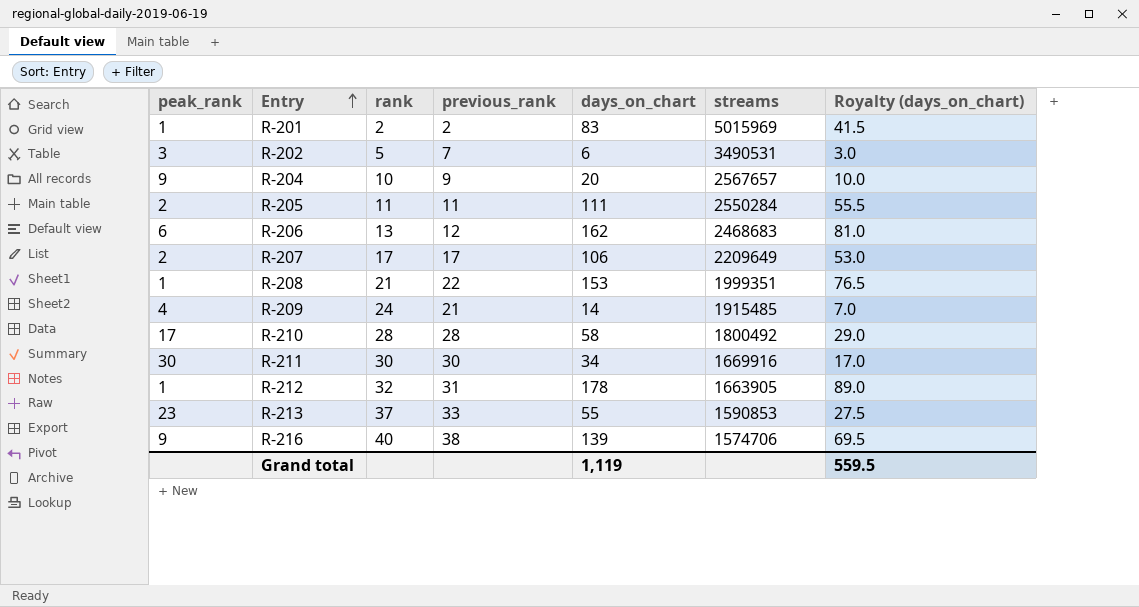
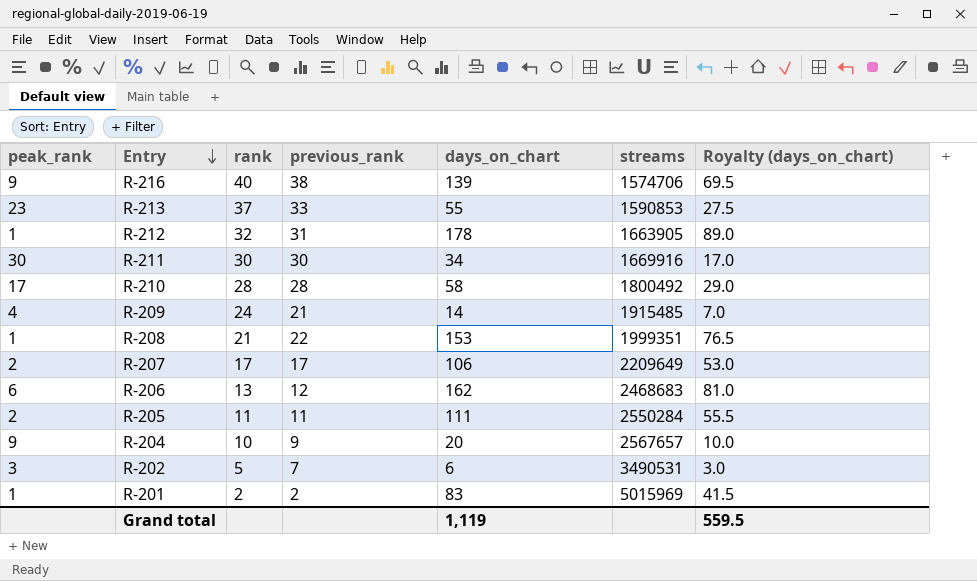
row order: Entry ascending -> Entry descending

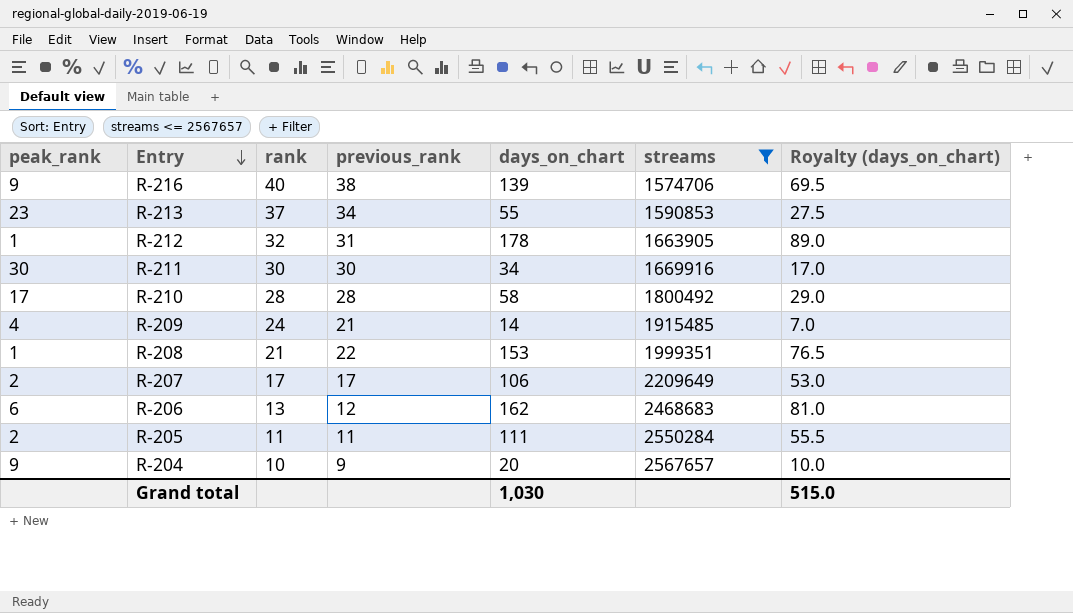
filter: none -> streams <= 2567657
R-213 | previous_rank: 33 -> 34
Grand total | days_on_chart: 1,119 -> 1,030
Grand total | Royalty (days_on_chart): 559.5 -> 515.0

